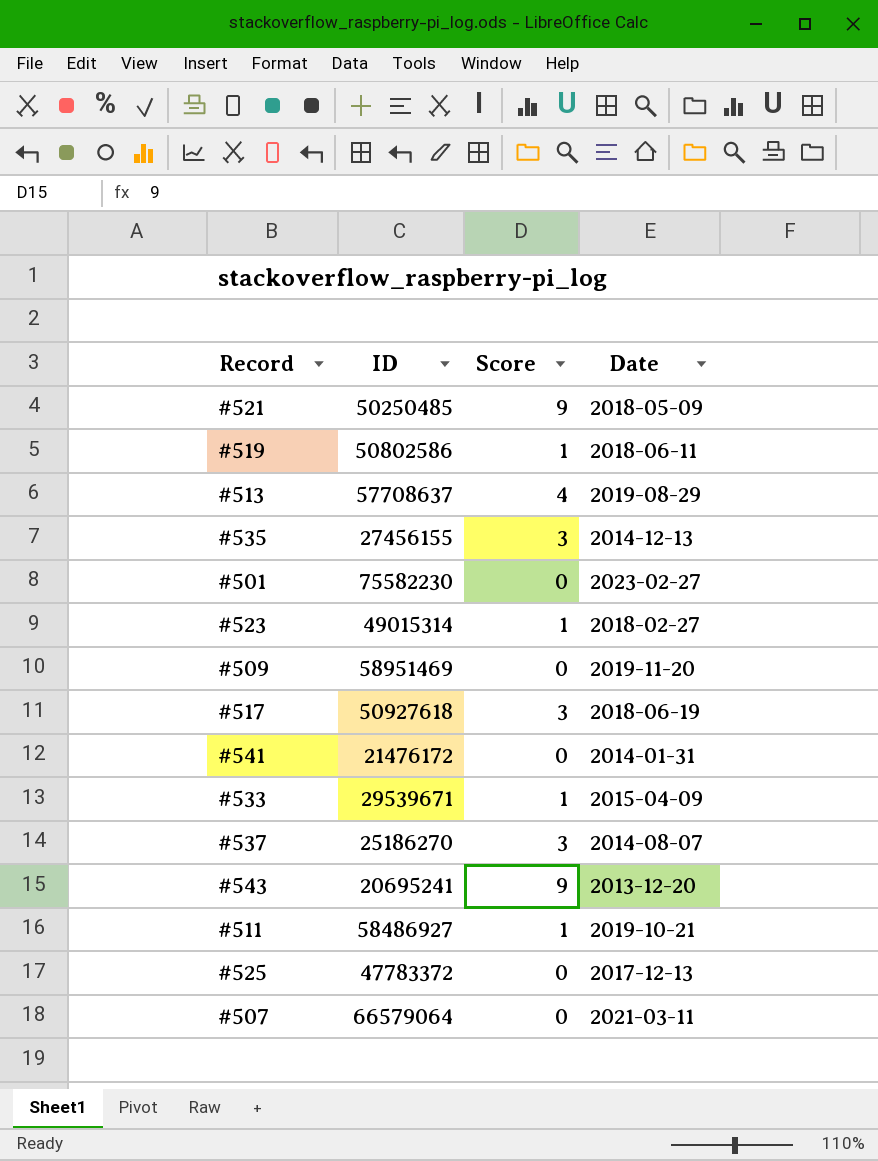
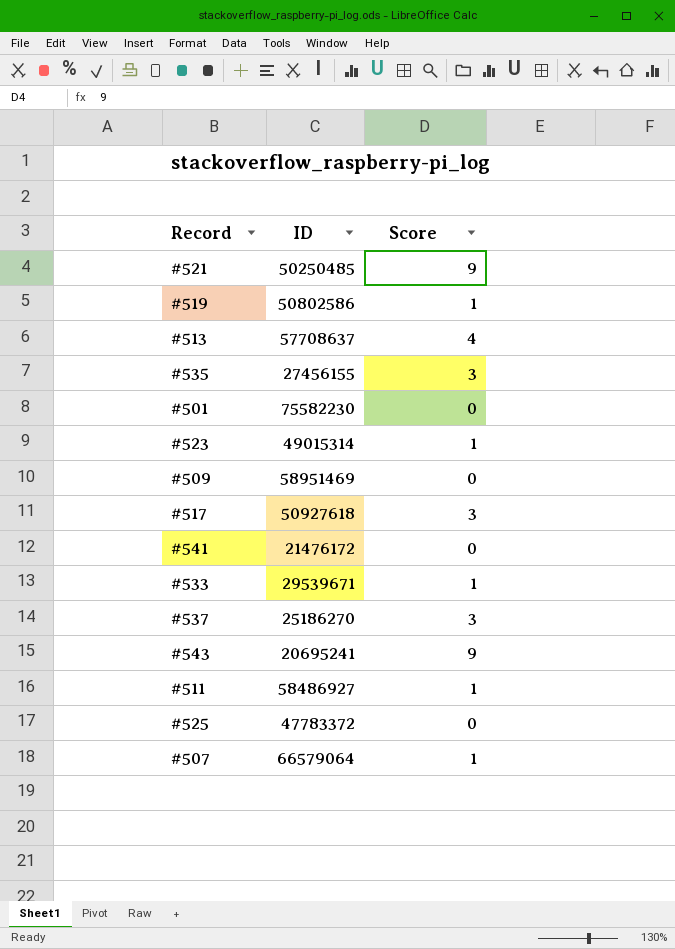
column Date | position: 4 -> none
#507 | Score: 0 -> 1

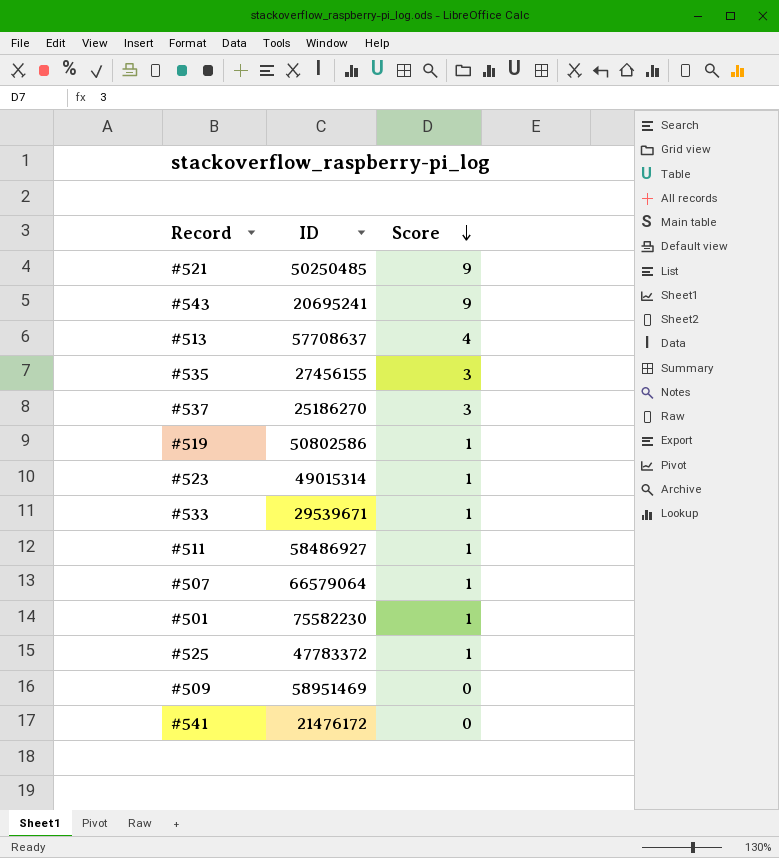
row order: none -> Score descending
row #517: 50927618 | 3 -> none
#501 | Score: 0 -> 1
#525 | Score: 0 -> 1

